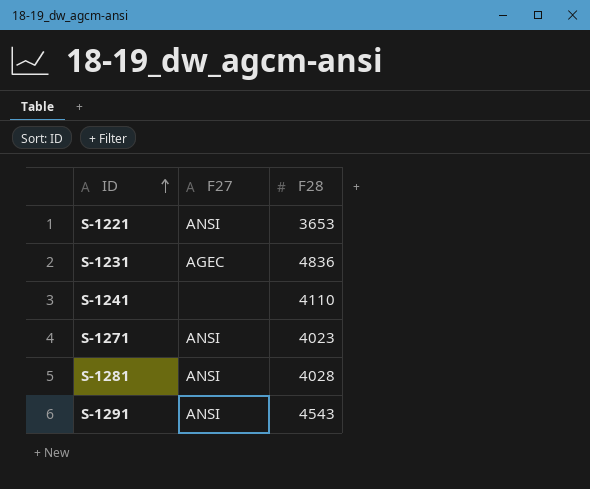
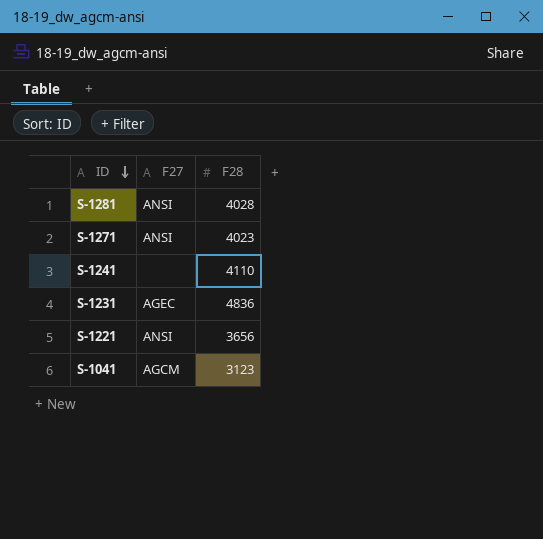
row order: ID ascending -> ID descending
row S-1291: ANSI | 4543 -> none
S-1221 | F28: 3653 -> 3656
row S-1041: none -> AGCM | 3123

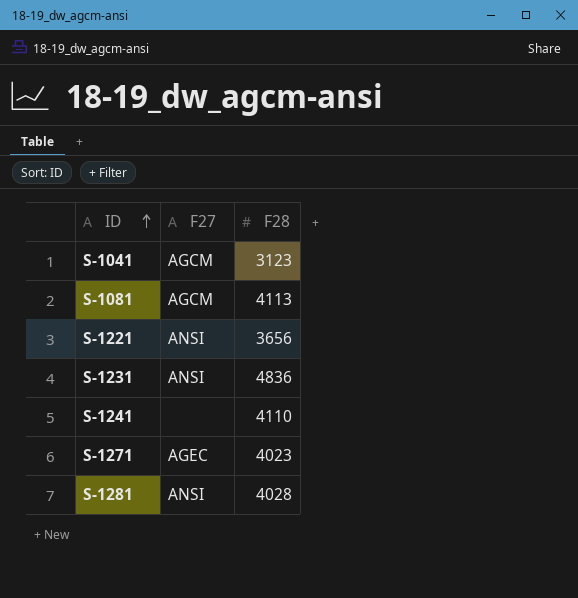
row order: ID descending -> ID ascending
row S-1081: none -> AGCM | 4113
S-1231 | F27: AGEC -> ANSI
S-1271 | F27: ANSI -> AGEC

